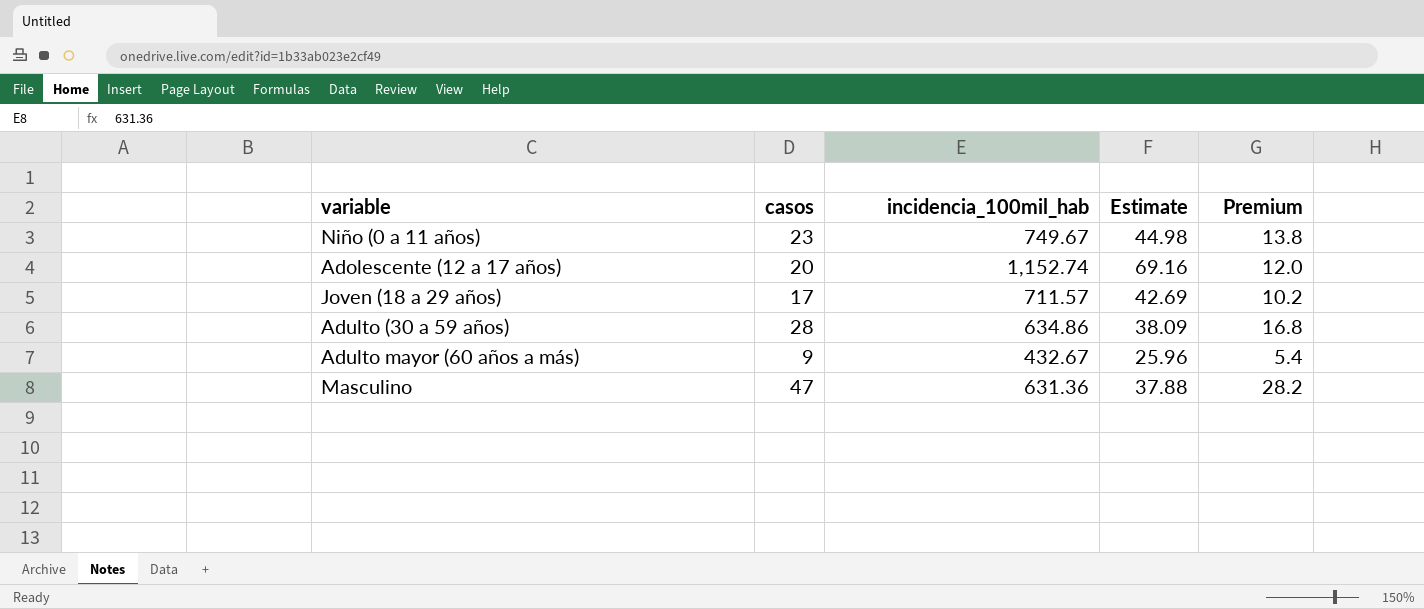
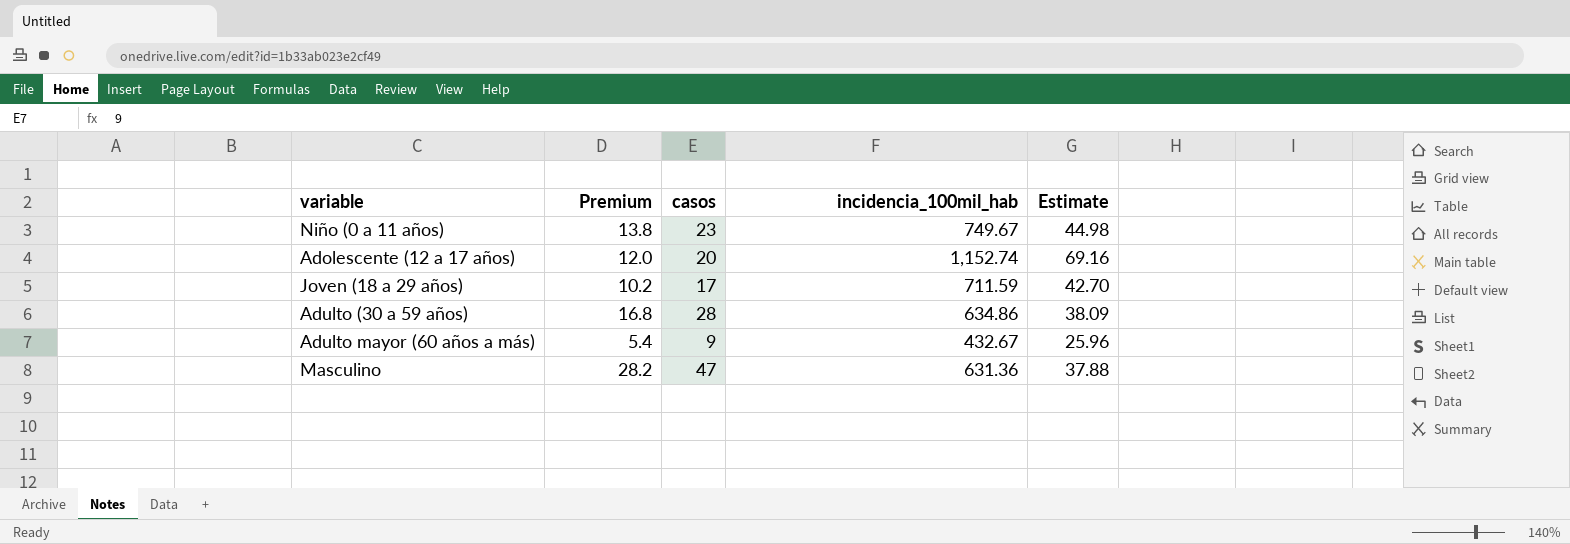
column Premium | position: 5 -> 2
Joven (18 a 29 años) | incidencia_100mil_hab: 711.57 -> 711.59
Joven (18 a 29 años) | Estimate: 42.69 -> 42.70

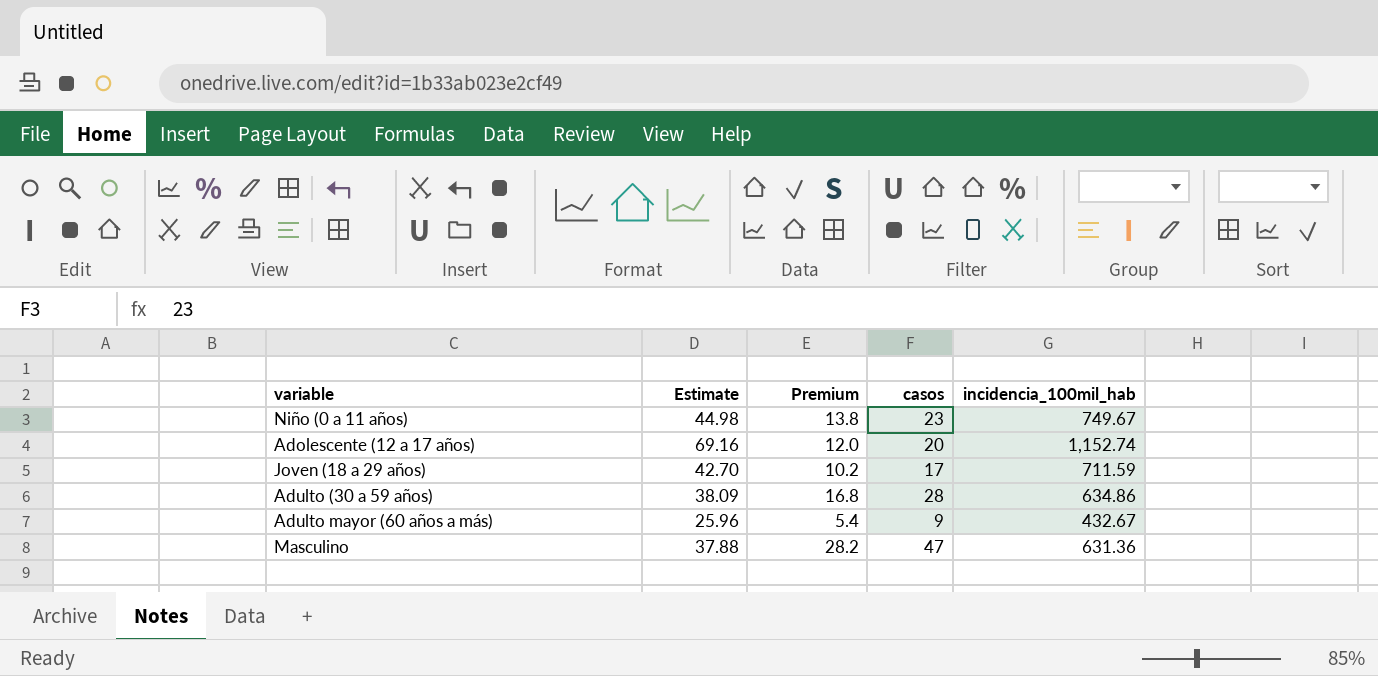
column Estimate | position: 5 -> 2

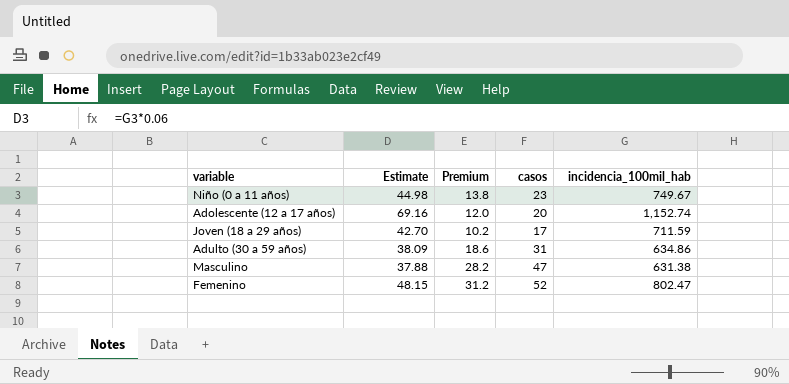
row Adulto mayor (60 años a más): 25.96 | 5.4 | 9 | 432.67 -> none
Adulto (30 a 59 años) | Premium: 16.8 -> 18.6
Adulto (30 a 59 años) | casos: 28 -> 31
Masculino | incidencia_100mil_hab: 631.36 -> 631.38
row Femenino: none -> 48.15 | 31.2 | 52 | 802.47

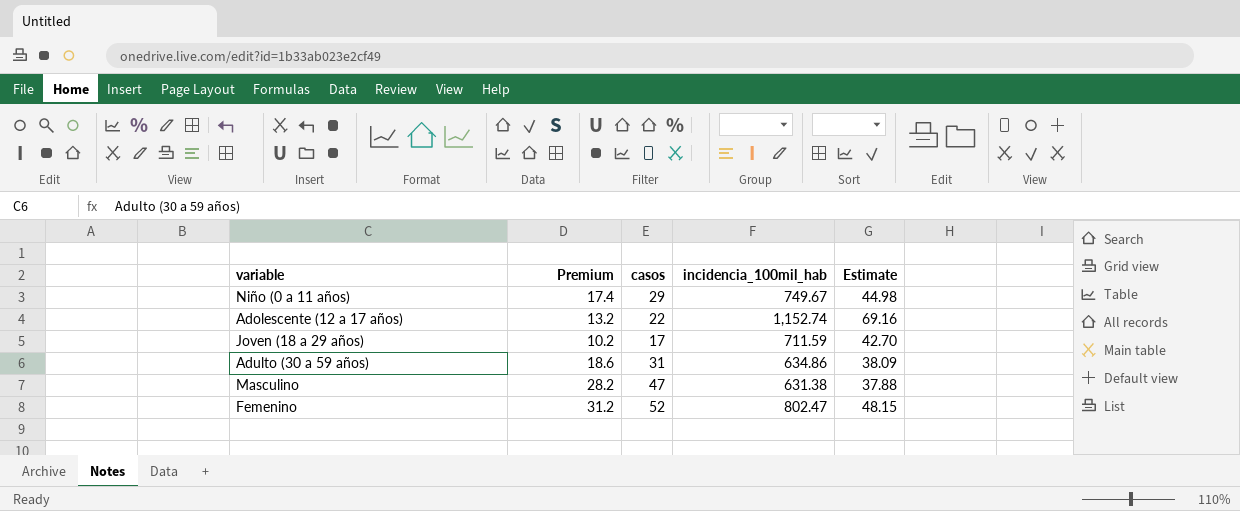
column Estimate | position: 2 -> 5
Niño (0 a 11 años) | Premium: 13.8 -> 17.4
Niño (0 a 11 años) | casos: 23 -> 29
Adolescente (12 a 17 años) | Premium: 12.0 -> 13.2
Adolescente (12 a 17 años) | casos: 20 -> 22

